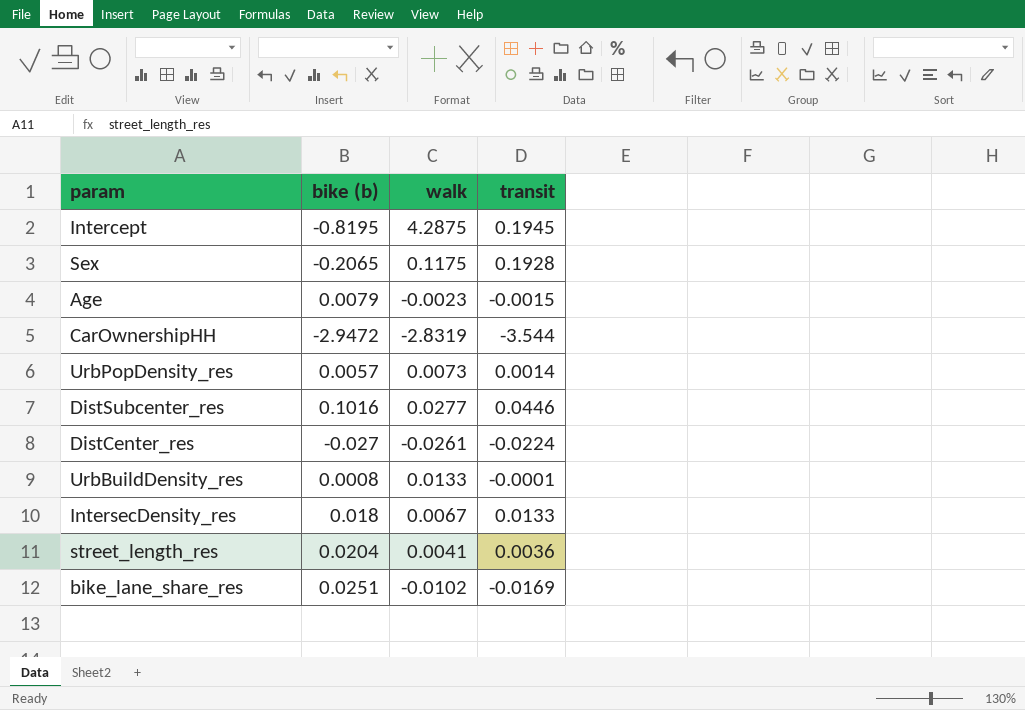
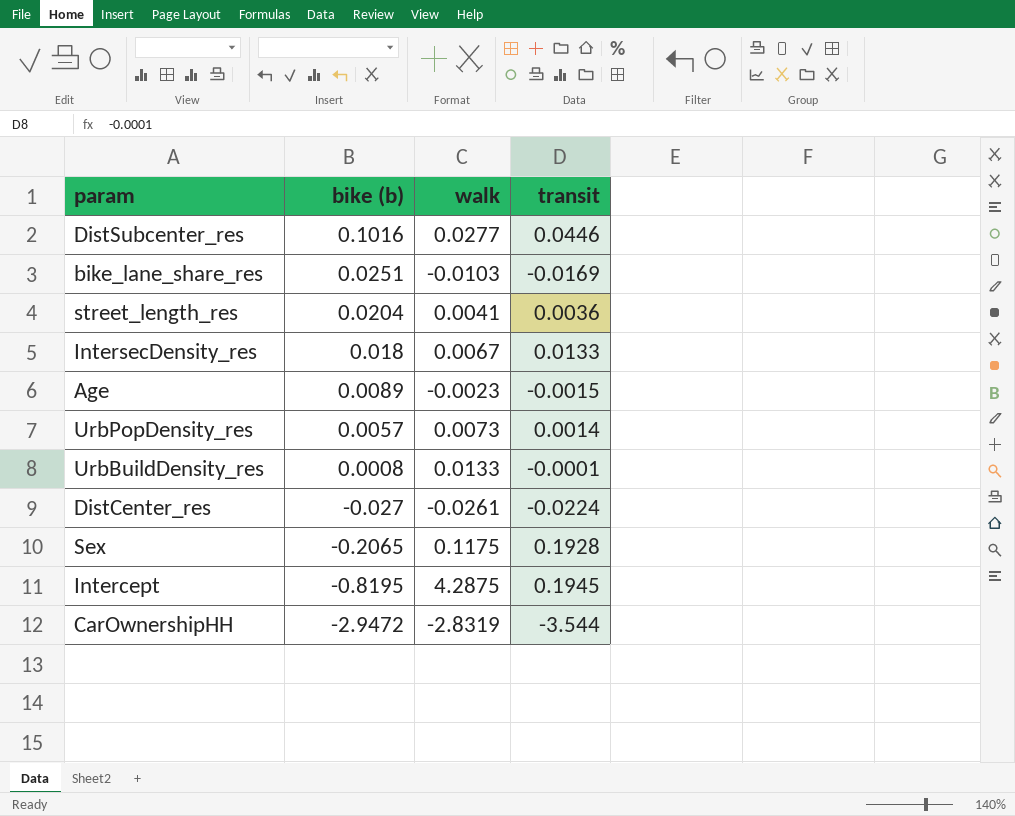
row order: none -> bike (b) descending
bike_lane_share_res | walk: -0.0102 -> -0.0103
Age | bike (b): 0.0079 -> 0.0089

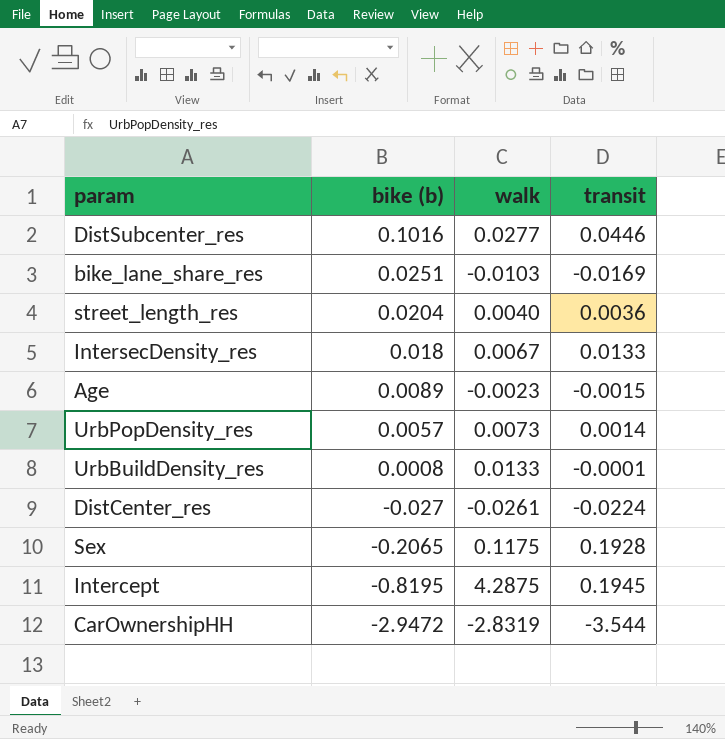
street_length_res | walk: 0.0041 -> 0.0040

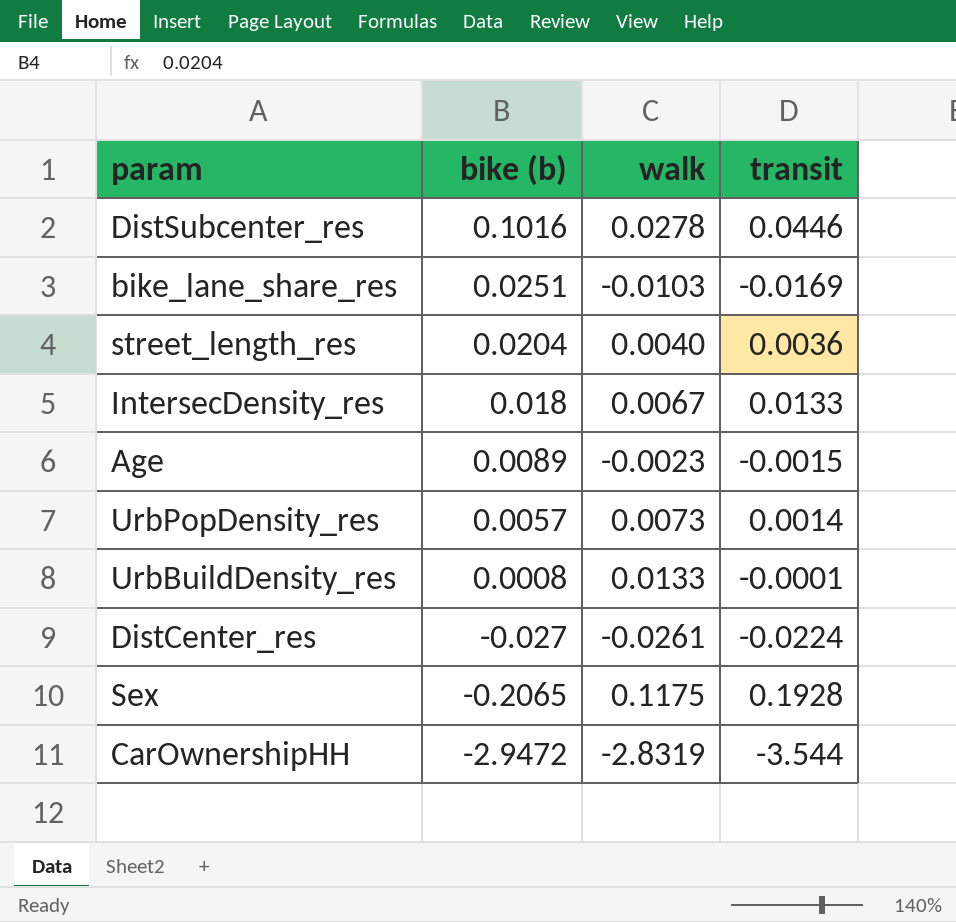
row Intercept: -0.8195 | 4.2875 | 0.1945 -> none
DistSubcenter_res | walk: 0.0277 -> 0.0278

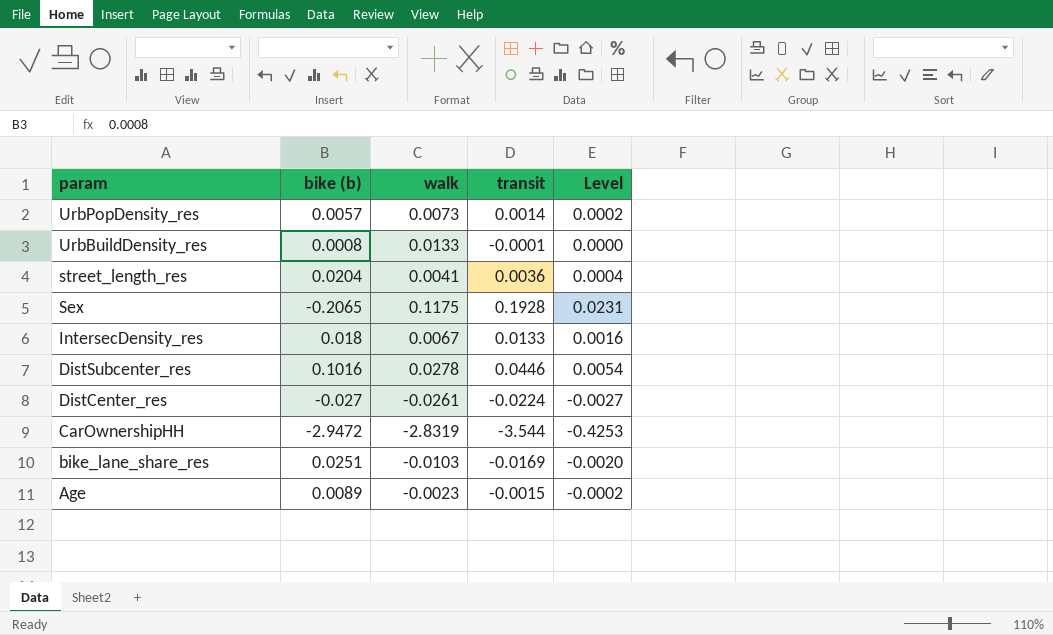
row order: bike (b) descending -> param descending
column Level | formula: none -> [transit] * 0.12
street_length_res | walk: 0.0040 -> 0.0041

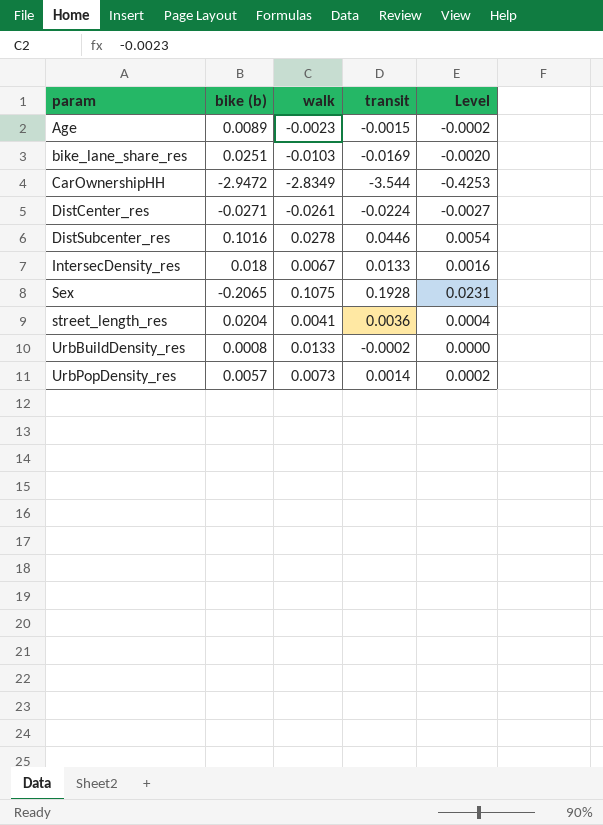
row order: param descending -> param ascending
CarOwnershipHH | walk: -2.8319 -> -2.8349
DistCenter_res | bike (b): -0.027 -> -0.0271
Sex | walk: 0.1175 -> 0.1075
UrbBuildDensity_res | transit: -0.0001 -> -0.0002

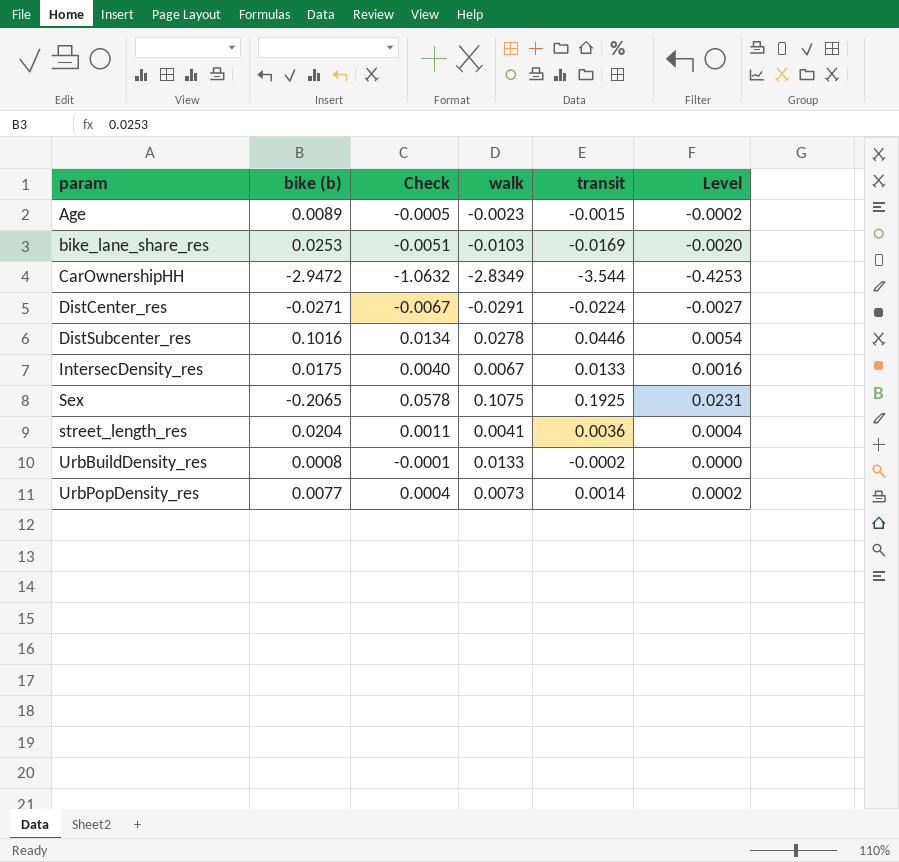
column Check | formula: none -> [transit] * 0.3
bike_lane_share_res | bike (b): 0.0251 -> 0.0253
DistCenter_res | walk: -0.0261 -> -0.0291
IntersecDensity_res | bike (b): 0.018 -> 0.0175
Sex | transit: 0.1928 -> 0.1925
UrbPopDensity_res | bike (b): 0.0057 -> 0.0077

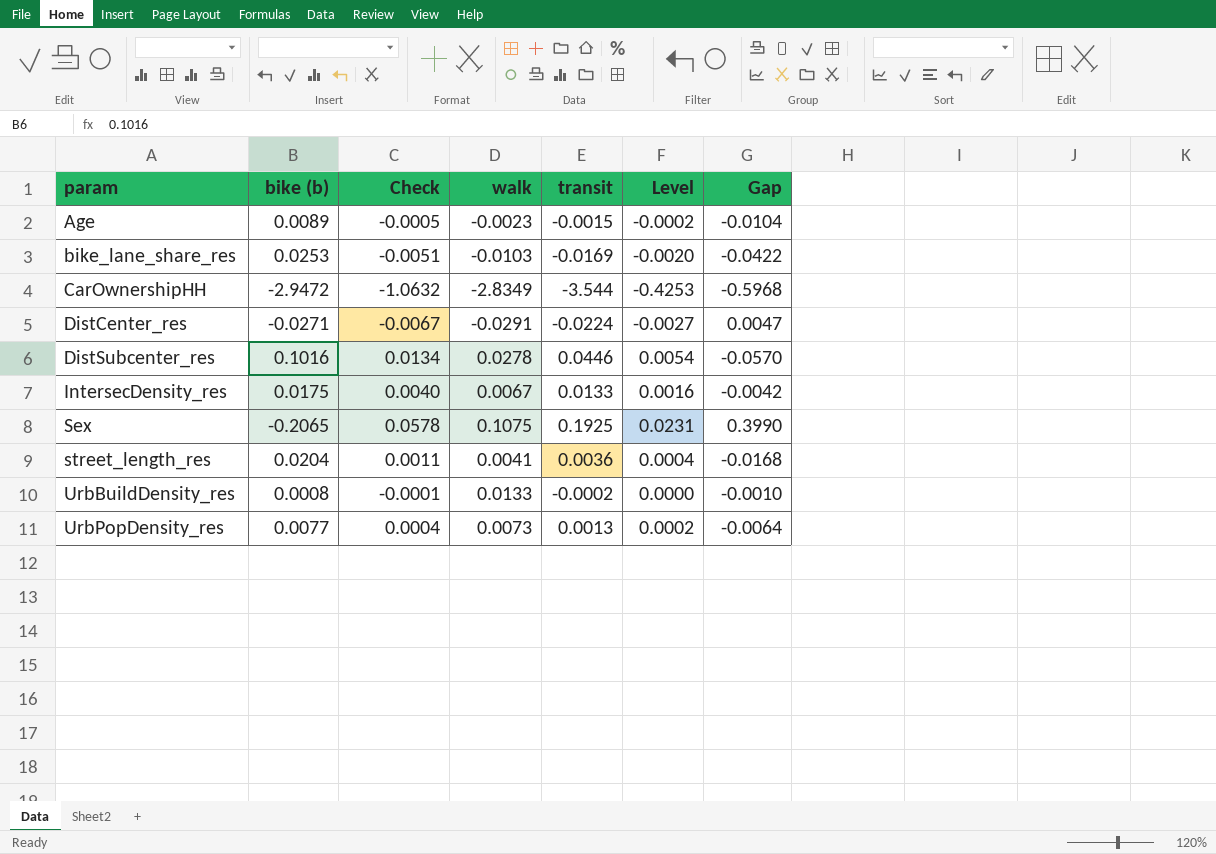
column Gap | formula: none -> [transit] - [bike (b)]
UrbPopDensity_res | transit: 0.0014 -> 0.0013

